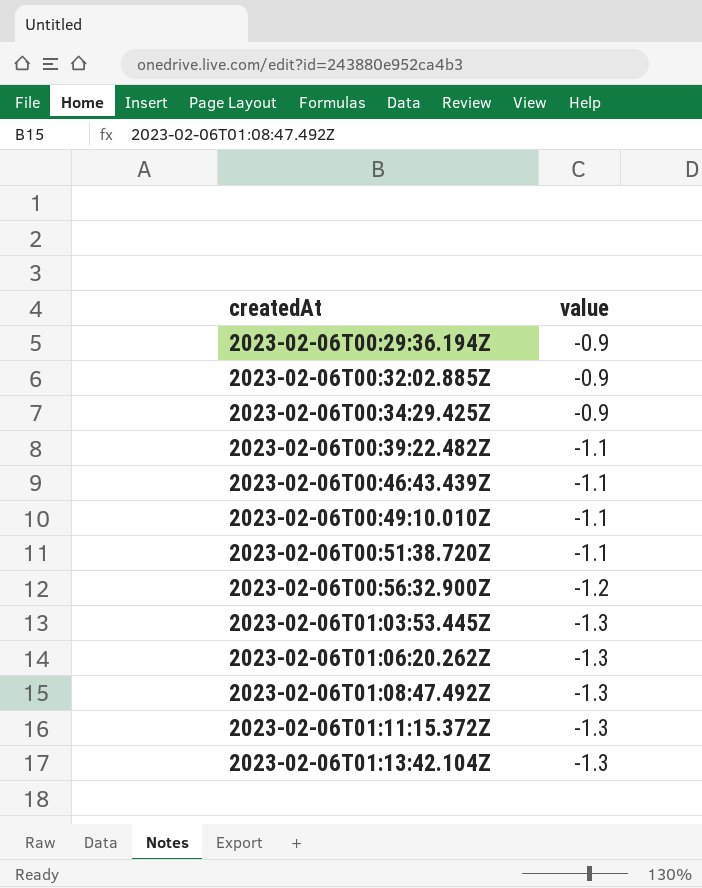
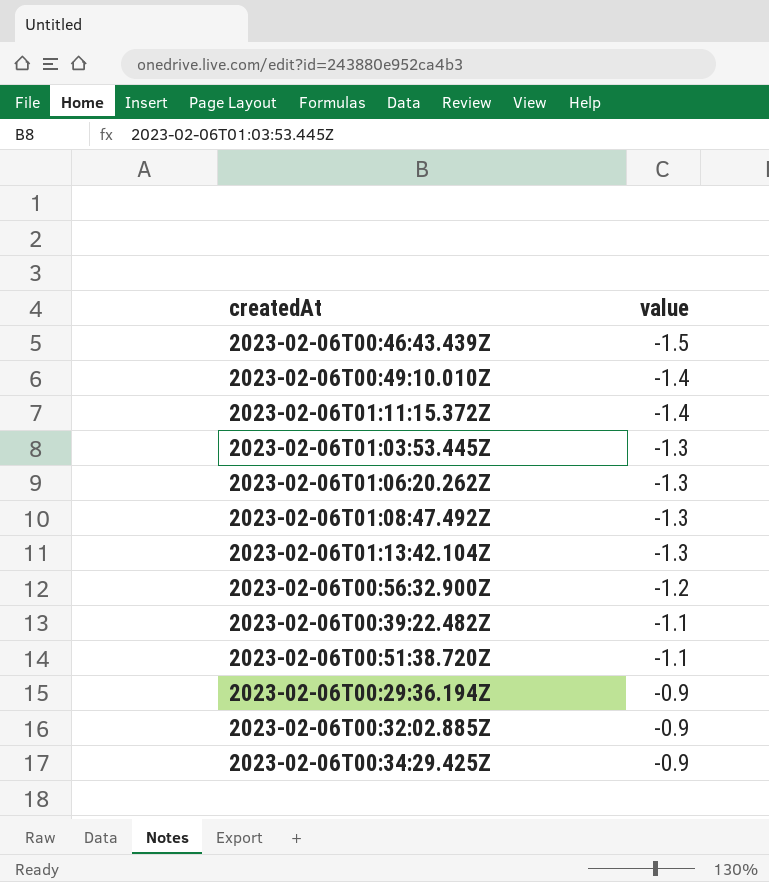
row order: createdAt ascending -> value ascending
2023-02-06T00:46:43.439Z | value: -1.1 -> -1.5
2023-02-06T00:49:10.010Z | value: -1.1 -> -1.4
2023-02-06T01:11:15.372Z | value: -1.3 -> -1.4

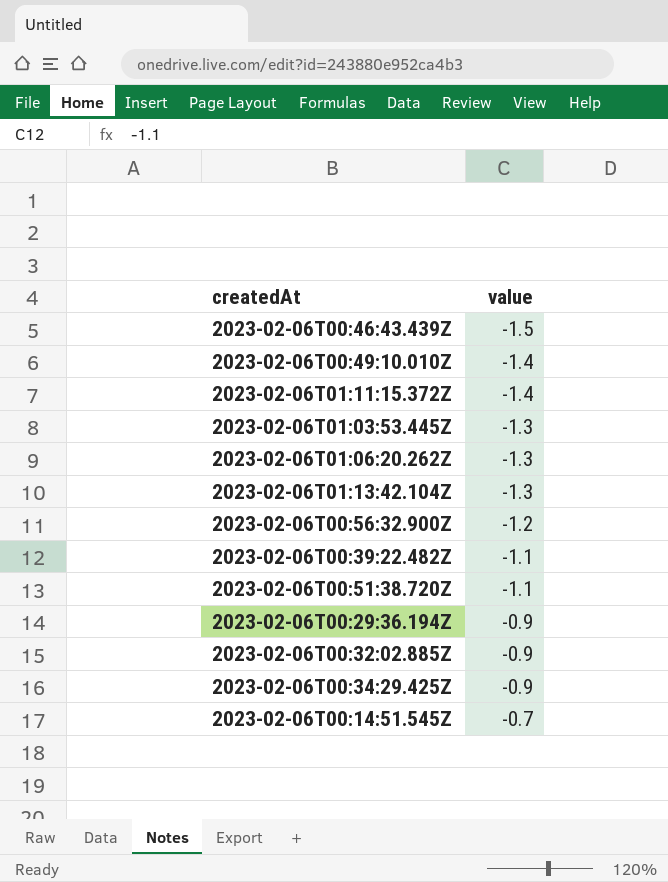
row 2023-02-06T01:08:47.492Z: -1.3 -> none
row 2023-02-06T00:14:51.545Z: none -> -0.7

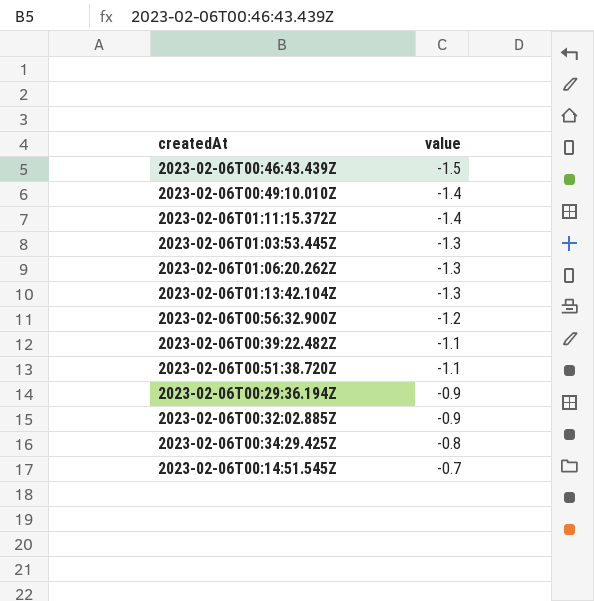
2023-02-06T00:34:29.425Z | value: -0.9 -> -0.8

